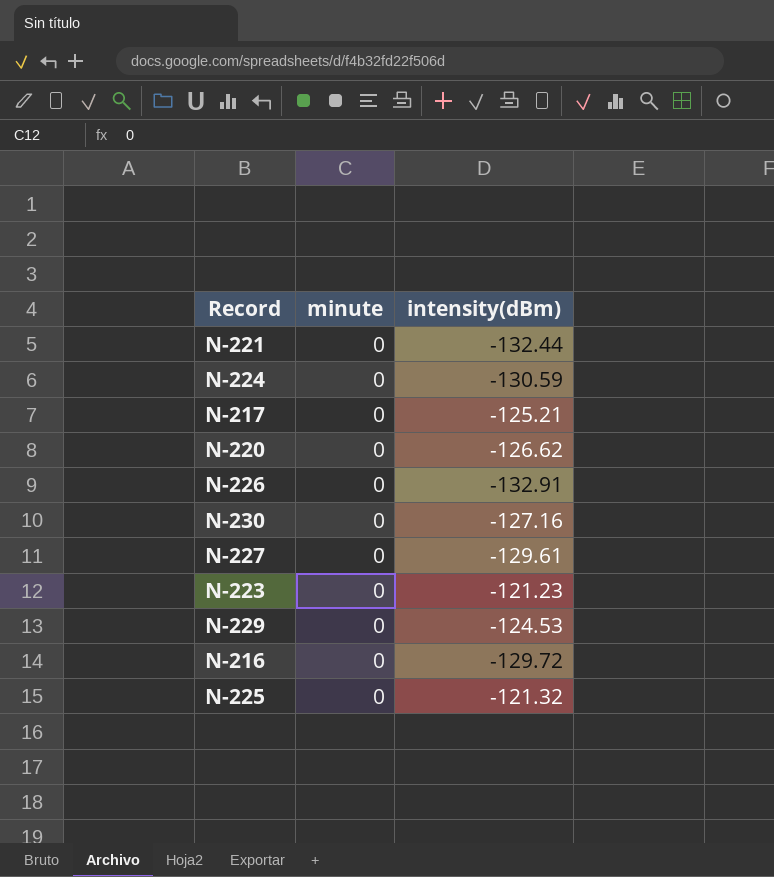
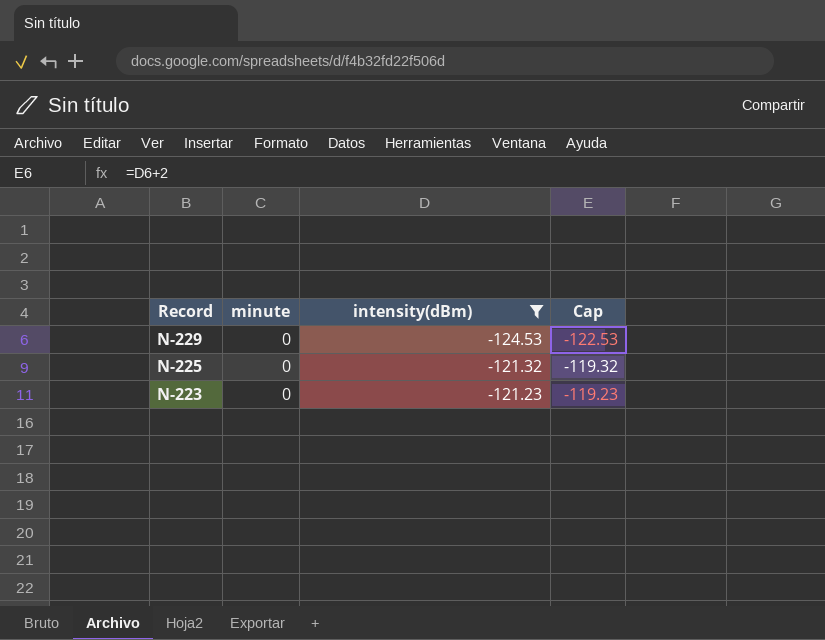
filter: none -> intensity(dBm) >= -124.53
row order: none -> Record descending
column Cap | formula: none -> [intensity(dBm)] + 2

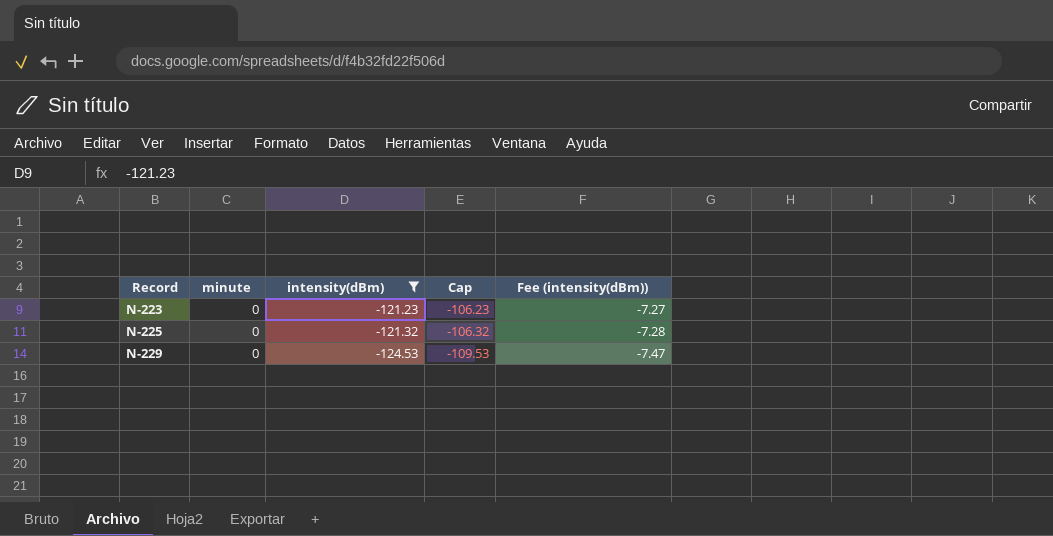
row order: Record descending -> Record ascending
column Cap | formula: [intensity(dBm)] + 2 -> [intensity(dBm)] + 15
column Fee (intensity(dBm)) | formula: none -> [intensity(dBm)] * 0.06

